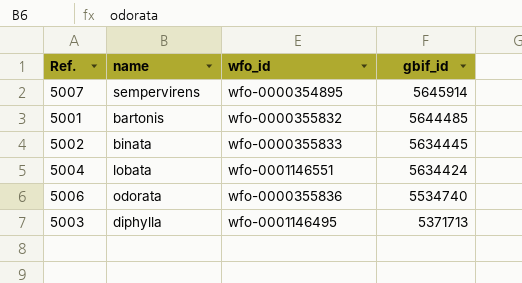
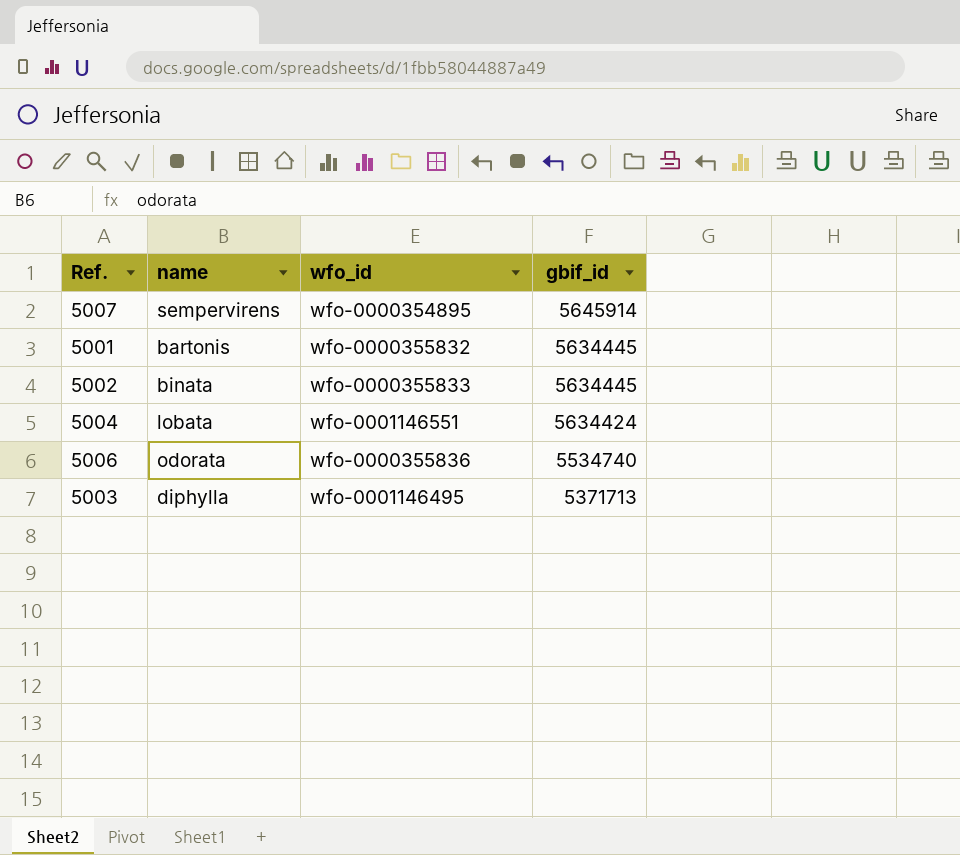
5001 | gbif_id: 5644485 -> 5634445

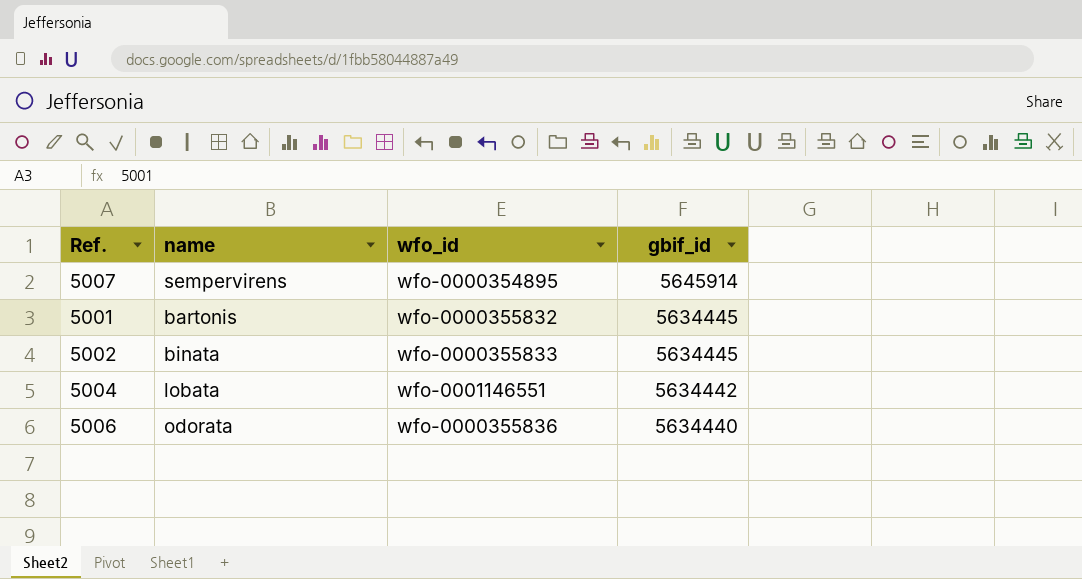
row 5003: diphylla | wfo-0001146495 | 5371713 -> none
5004 | gbif_id: 5634424 -> 5634442
5006 | gbif_id: 5534740 -> 5634440

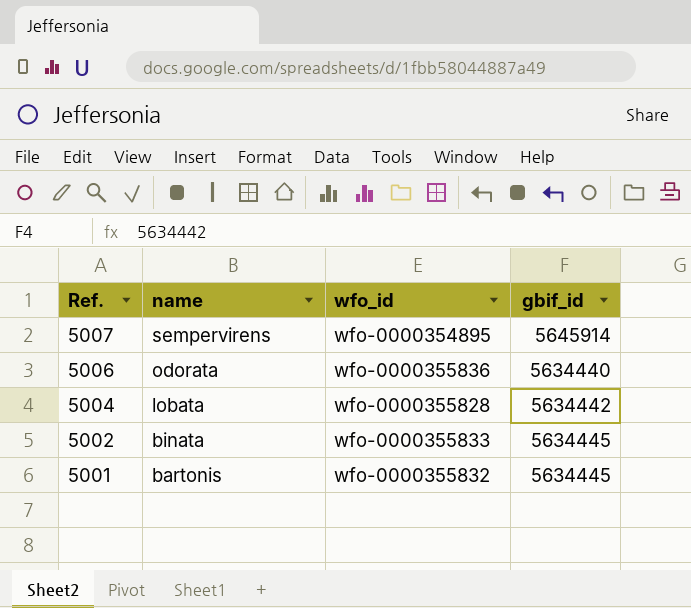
row order: gbif_id descending -> Ref. descending
5004 | wfo_id: wfo-0001146551 -> wfo-0000355828

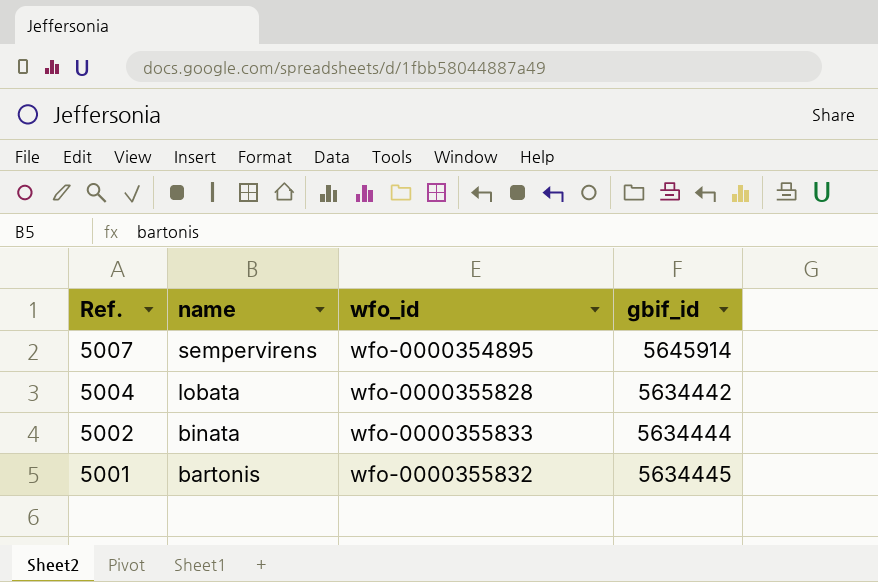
row 5006: odorata | wfo-0000355836 | 5634440 -> none
5002 | gbif_id: 5634445 -> 5634444

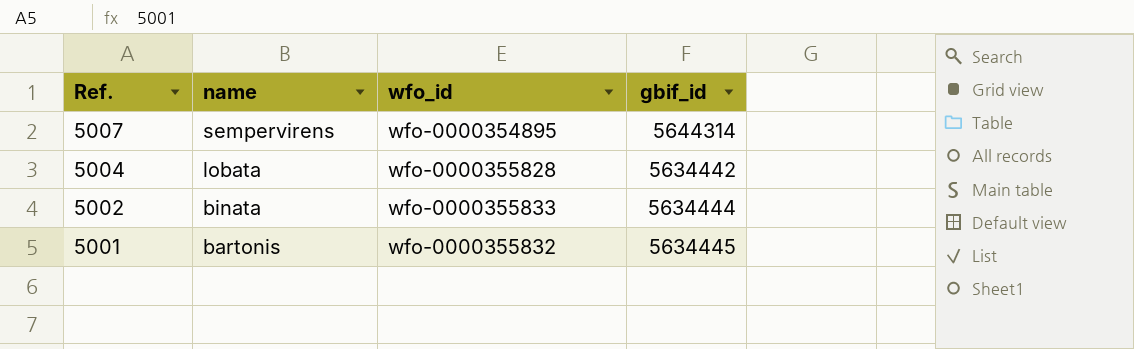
5007 | gbif_id: 5645914 -> 5644314

